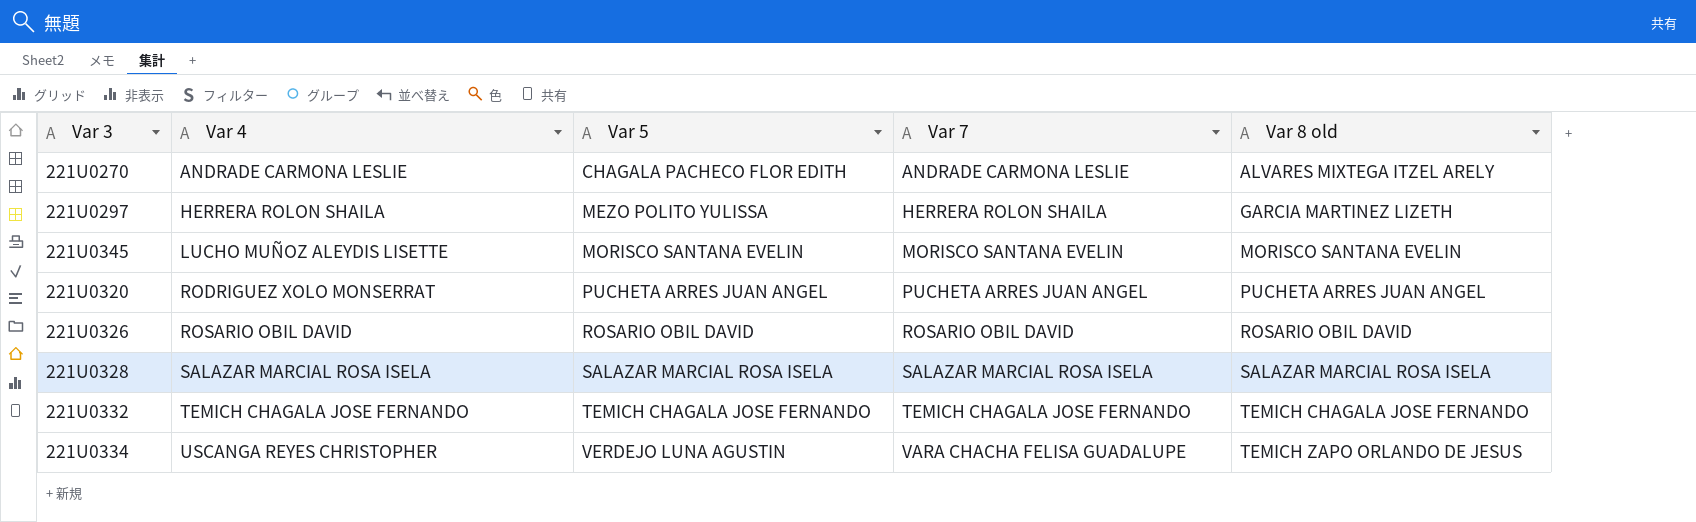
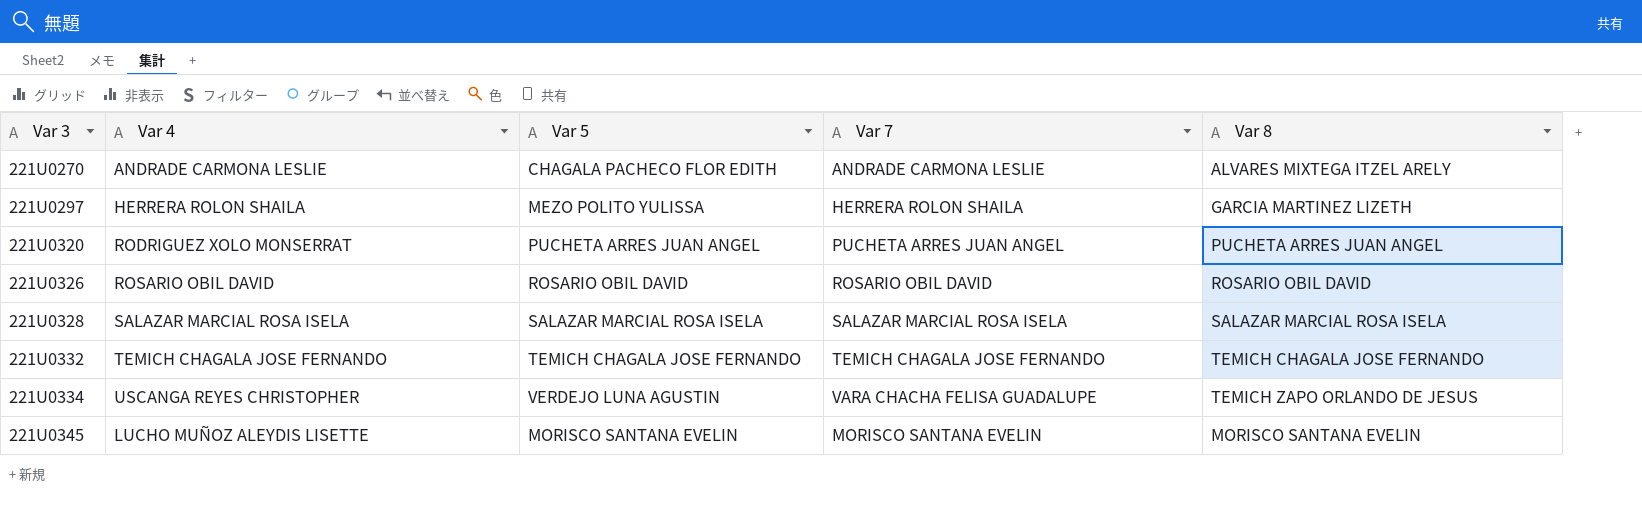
row order: Var 4 ascending -> Var 3 ascending
column name: Var 8 old -> Var 8

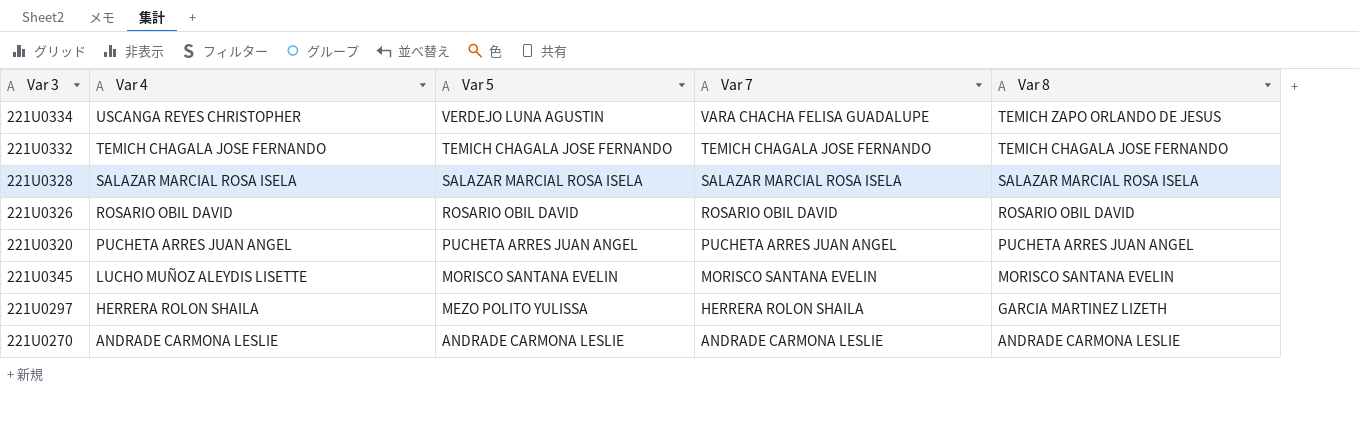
row order: Var 3 ascending -> Var 4 descending
221U0320 | Var 4: RODRIGUEZ XOLO MONSERRAT -> PUCHETA ARRES JUAN ANGEL
221U0270 | Var 5: CHAGALA PACHECO FLOR EDITH -> ANDRADE CARMONA LESLIE
221U0270 | Var 8: ALVARES MIXTEGA ITZEL ARELY -> ANDRADE CARMONA LESLIE

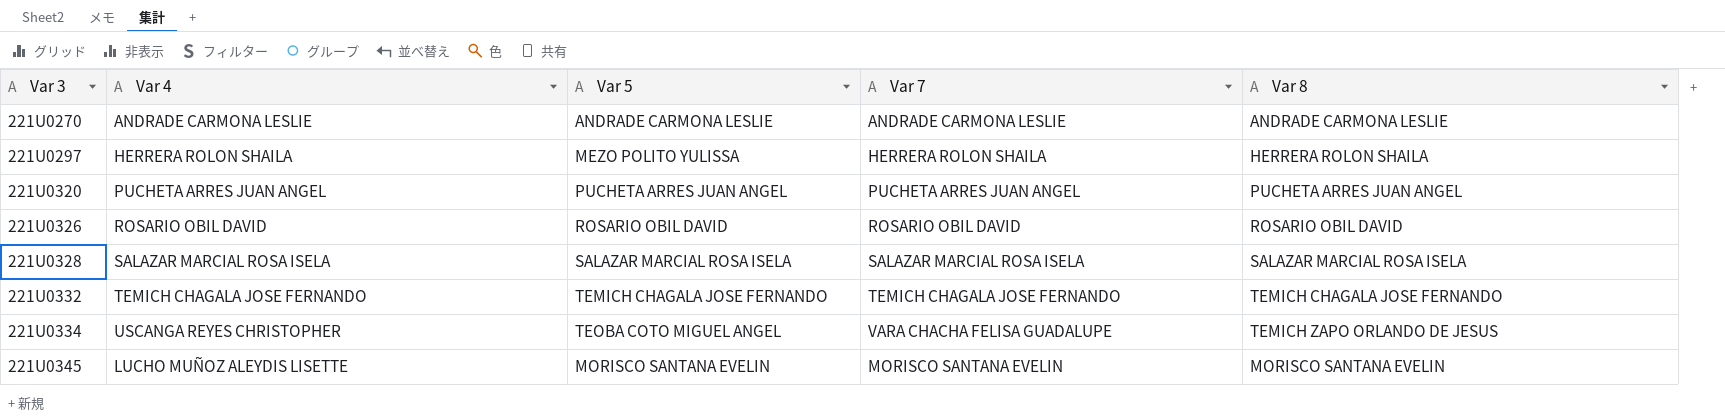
row order: Var 4 descending -> Var 3 ascending
221U0297 | Var 8: GARCIA MARTINEZ LIZETH -> HERRERA ROLON SHAILA
221U0334 | Var 5: VERDEJO LUNA AGUSTIN -> TEOBA COTO MIGUEL ANGEL

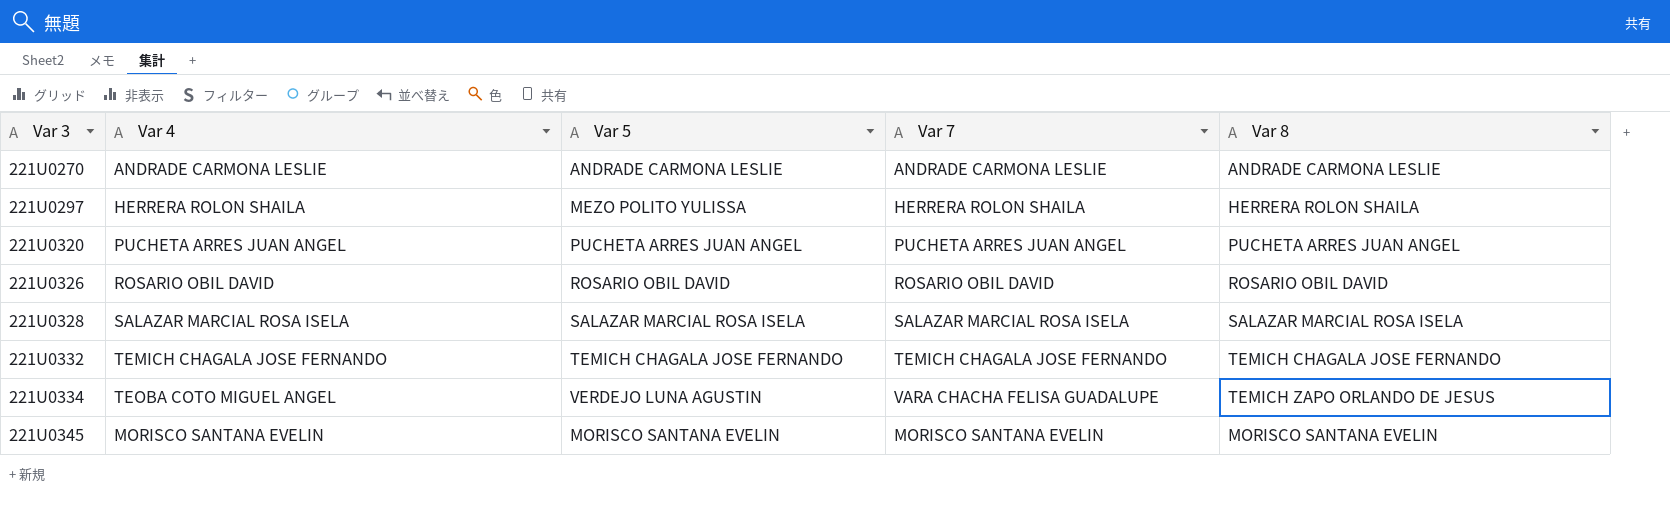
221U0334 | Var 4: USCANGA REYES CHRISTOPHER -> TEOBA COTO MIGUEL ANGEL
221U0334 | Var 5: TEOBA COTO MIGUEL ANGEL -> VERDEJO LUNA AGUSTIN
221U0345 | Var 4: LUCHO MUÑOZ ALEYDIS LISETTE -> MORISCO SANTANA EVELIN

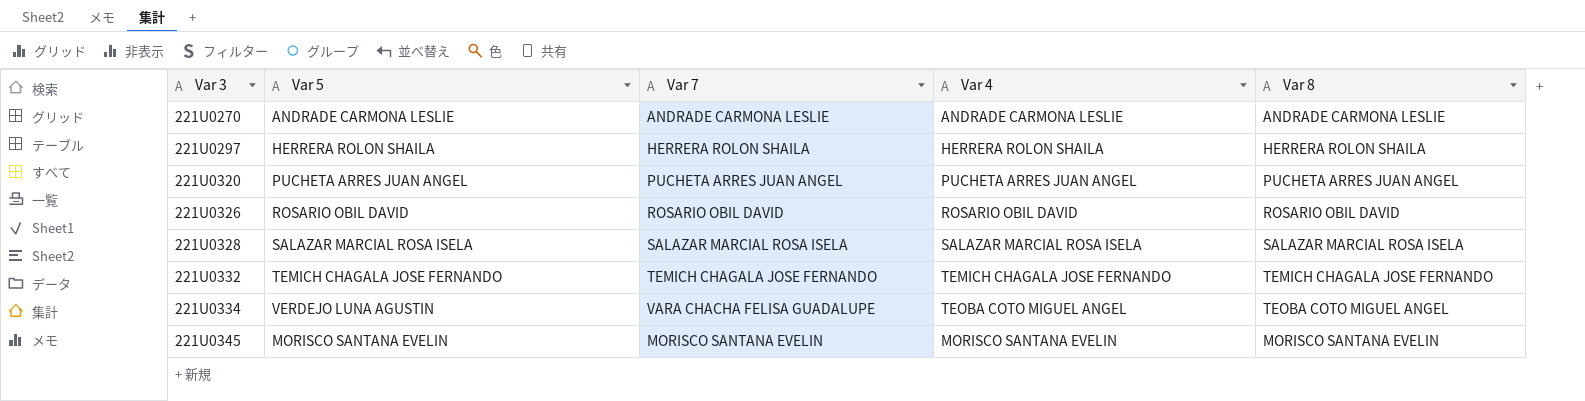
column Var 4 | position: 2 -> 4
221U0297 | Var 5: MEZO POLITO YULISSA -> HERRERA ROLON SHAILA
221U0334 | Var 8: TEMICH ZAPO ORLANDO DE JESUS -> TEOBA COTO MIGUEL ANGEL

